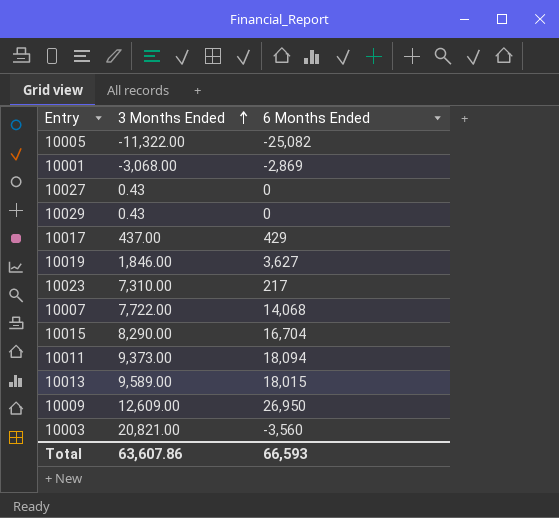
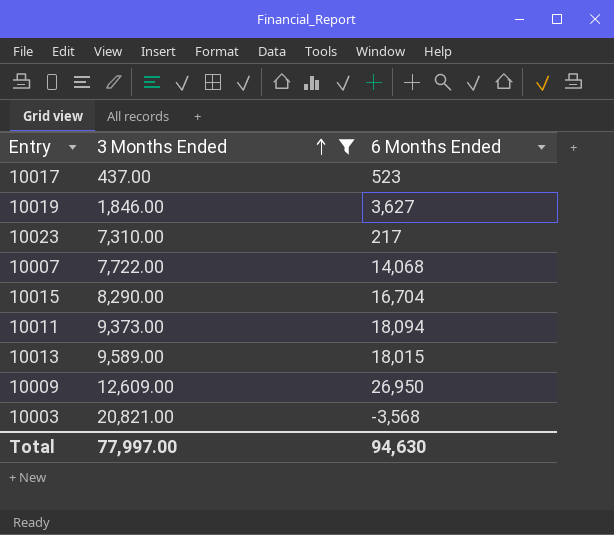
filter: none -> 3 Months Ended >= 437.00
10017 | 6 Months Ended: 429 -> 523
10003 | 6 Months Ended: -3,560 -> -3,568
Total | 3 Months Ended: 63,607.86 -> 77,997.00
Total | 6 Months Ended: 66,593 -> 94,630

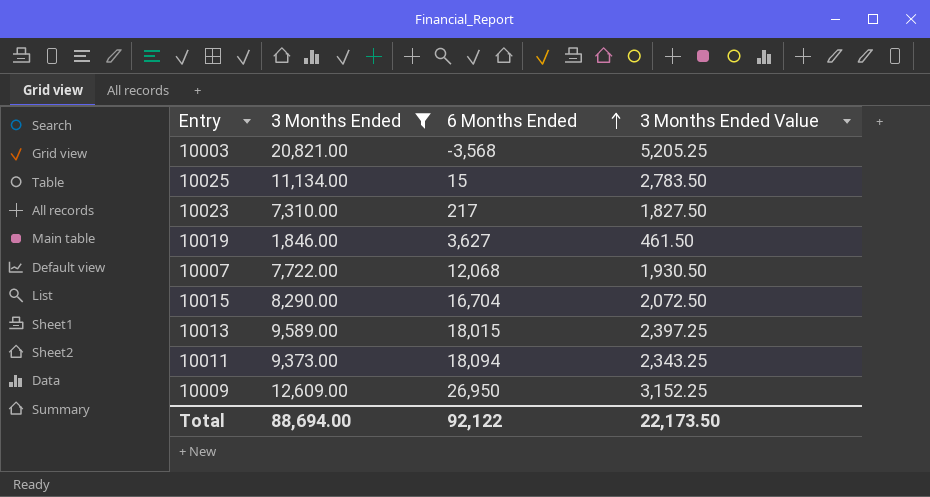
row order: 3 Months Ended ascending -> 6 Months Ended ascending
column 3 Months Ended Value | formula: none -> [3 Months Ended] * 0.25
row 10017: 437.00 | 523 -> none
row 10025: none -> 11,134.00 | 15 | 2,783.50
10007 | 6 Months Ended: 14,068 -> 12,068
Total | 3 Months Ended: 77,997.00 -> 88,694.00
Total | 6 Months Ended: 94,630 -> 92,122

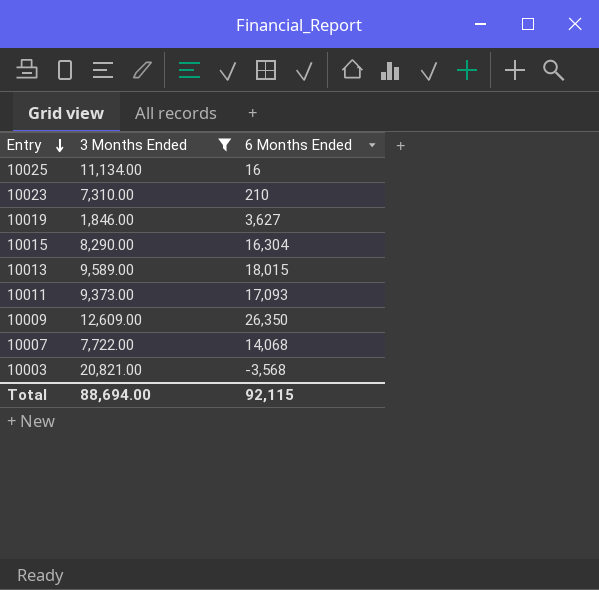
row order: 6 Months Ended ascending -> Entry descending
column 3 Months Ended Value | formula: [3 Months Ended] * 0.25 -> none
10025 | 6 Months Ended: 15 -> 16
10023 | 6 Months Ended: 217 -> 210
10015 | 6 Months Ended: 16,704 -> 16,304
10011 | 6 Months Ended: 18,094 -> 17,093
10009 | 6 Months Ended: 26,950 -> 26,350
10007 | 6 Months Ended: 12,068 -> 14,068
Total | 6 Months Ended: 92,122 -> 92,115

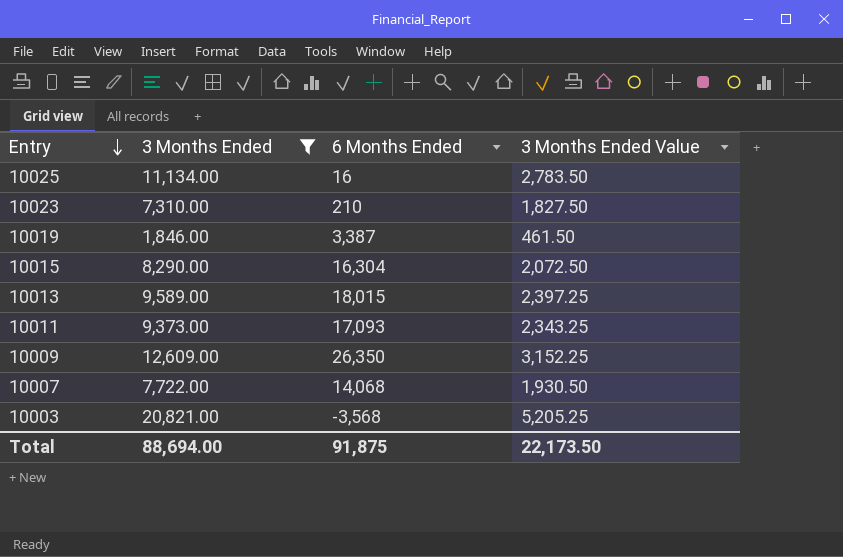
column 3 Months Ended Value | formula: none -> [3 Months Ended] * 0.25
10019 | 6 Months Ended: 3,627 -> 3,387
Total | 6 Months Ended: 92,115 -> 91,875

